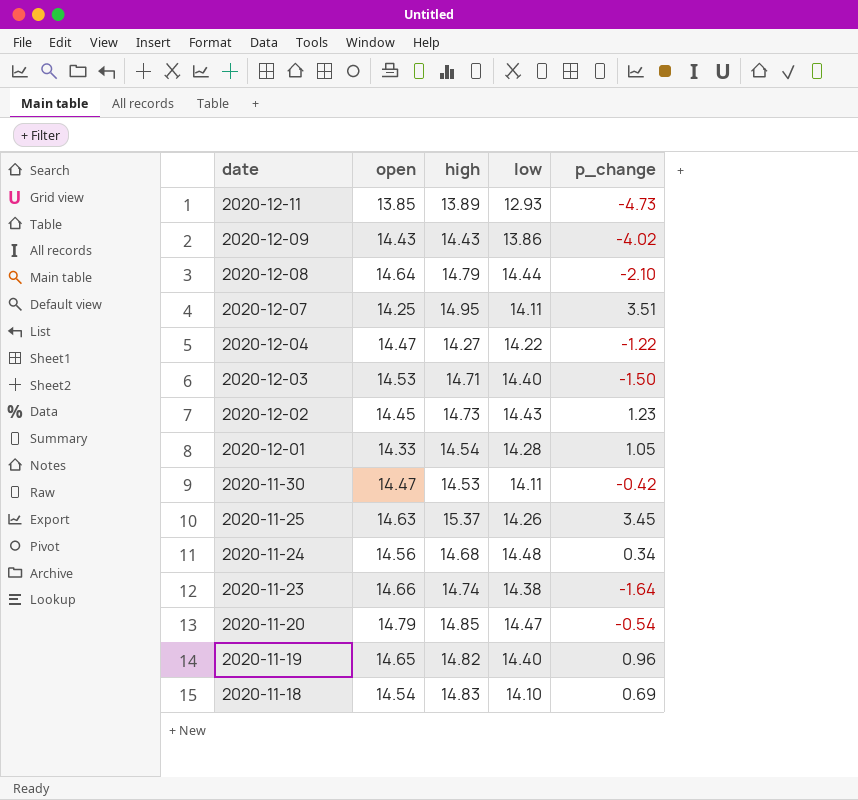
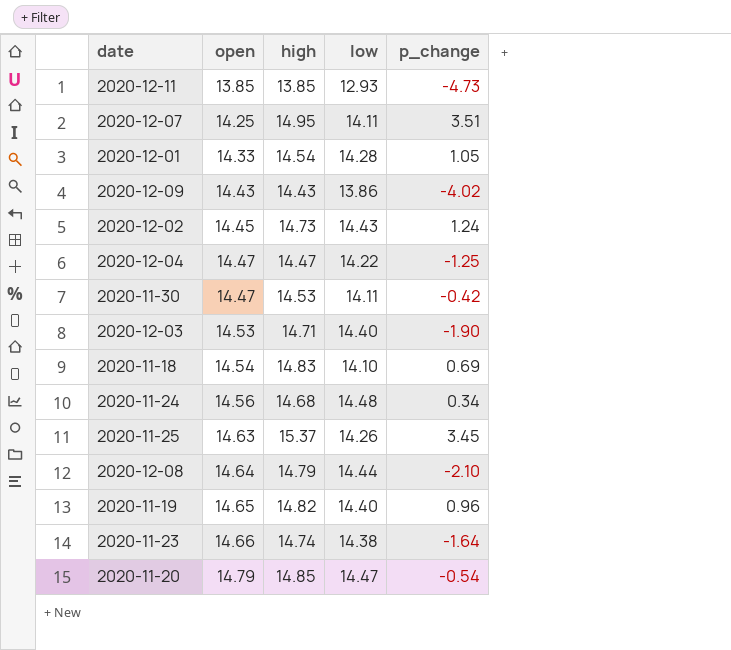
row order: date descending -> open ascending
2020-12-11 | high: 13.89 -> 13.85
2020-12-02 | p_change: 1.23 -> 1.24
2020-12-04 | high: 14.27 -> 14.47
2020-12-04 | p_change: -1.22 -> -1.25
2020-12-03 | p_change: -1.50 -> -1.90

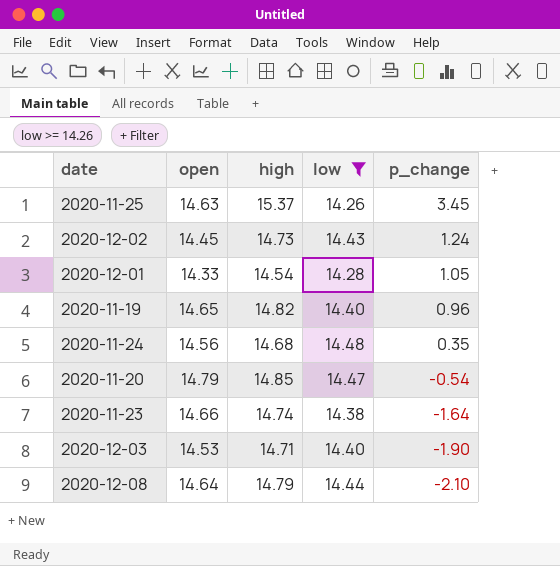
filter: none -> low >= 14.26
row order: open ascending -> p_change descending
2020-11-24 | p_change: 0.34 -> 0.35

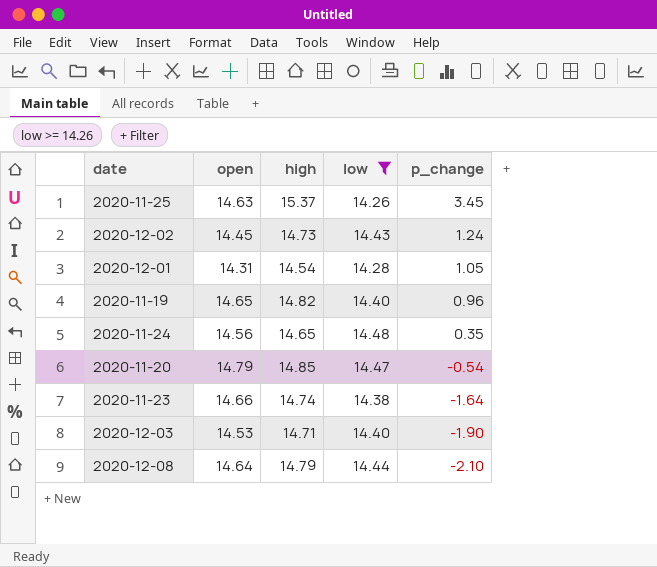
2020-12-01 | open: 14.33 -> 14.31
2020-11-24 | high: 14.68 -> 14.65

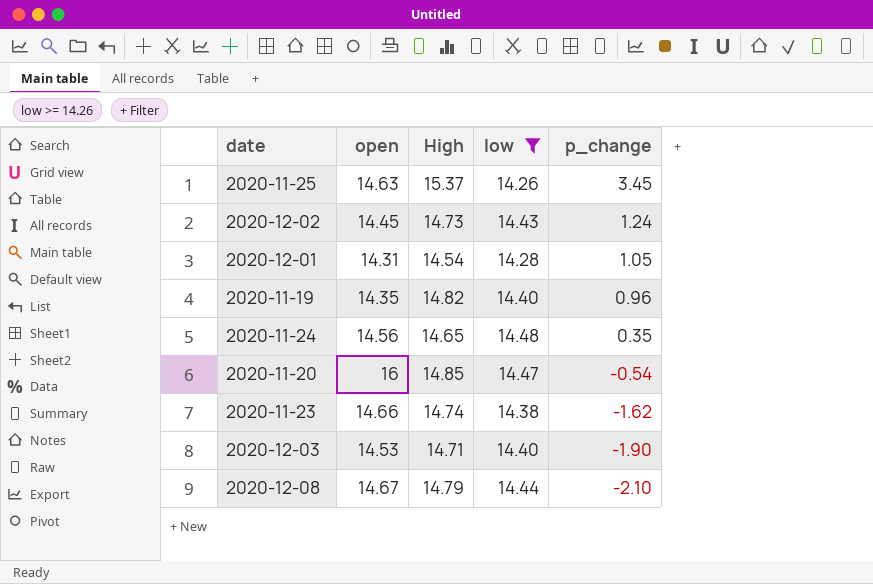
column name: high -> High
2020-11-19 | open: 14.65 -> 14.35
2020-11-20 | open: 14.79 -> 16
2020-11-23 | p_change: -1.64 -> -1.62
2020-12-08 | open: 14.64 -> 14.67

